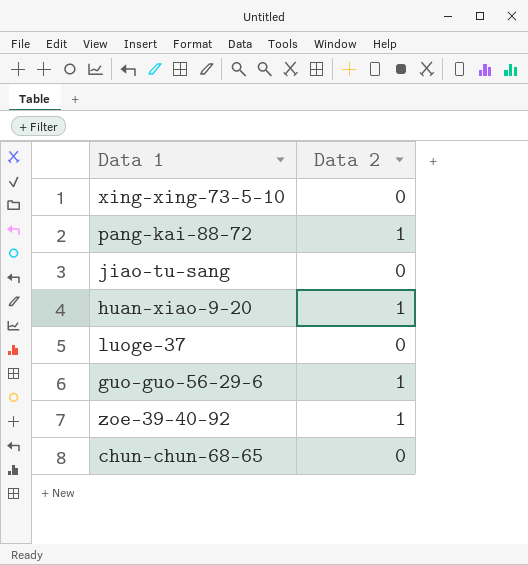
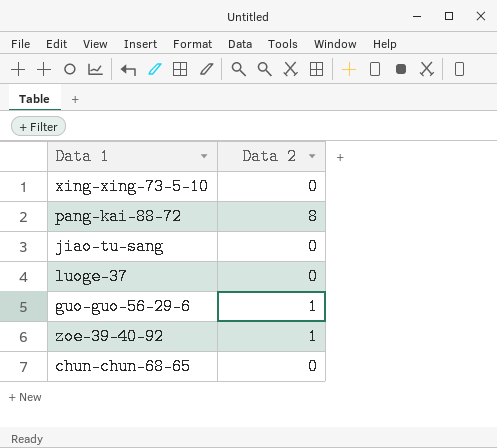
row huan-xiao-9-20: 1 -> none
pang-kai-88-72 | Data 2: 1 -> 8

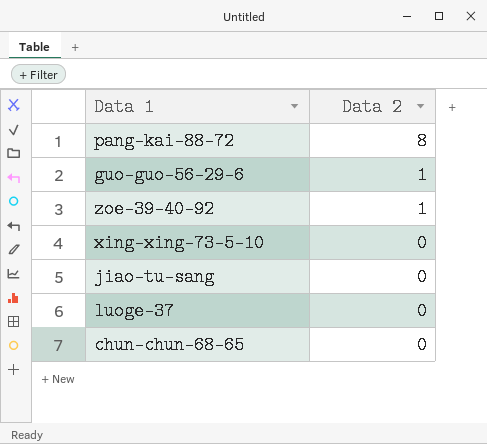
row order: none -> Data 2 descending

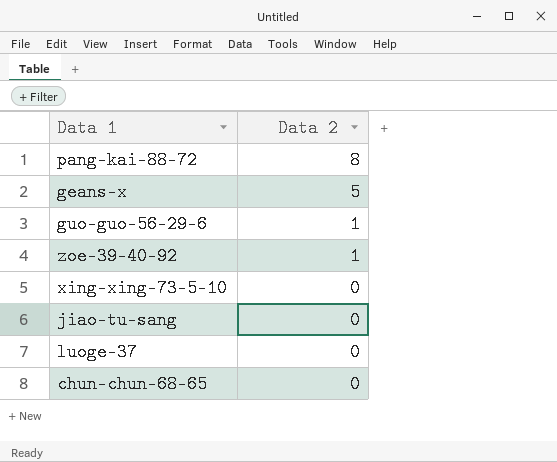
row geans-x: none -> 5

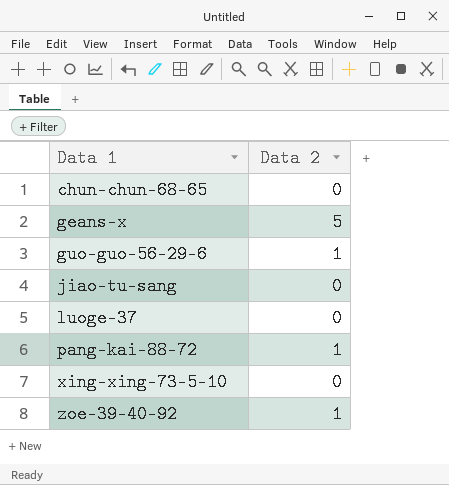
row order: Data 2 descending -> Data 1 ascending
pang-kai-88-72 | Data 2: 8 -> 1

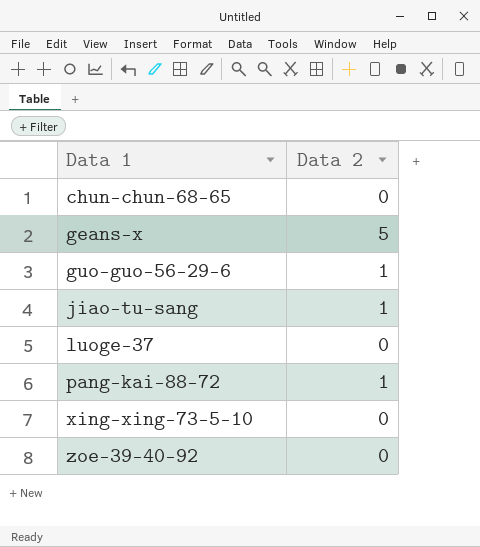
jiao-tu-sang | Data 2: 0 -> 1
zoe-39-40-92 | Data 2: 1 -> 0

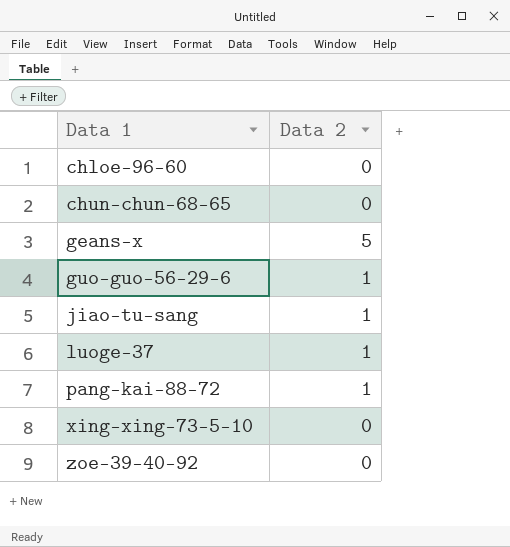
row chloe-96-60: none -> 0
luoge-37 | Data 2: 0 -> 1

